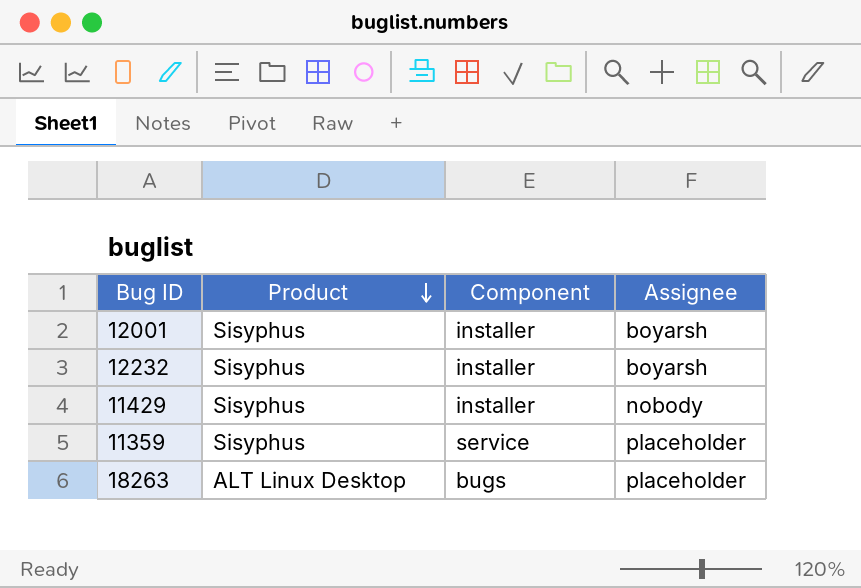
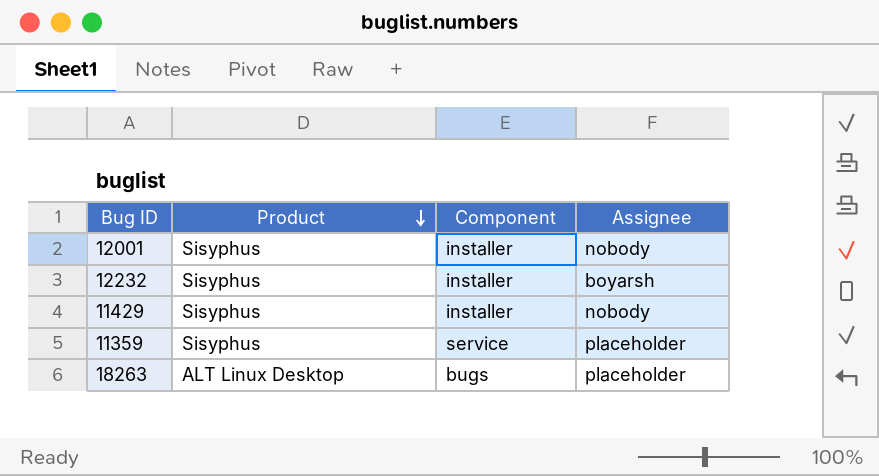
12001 | Assignee: boyarsh -> nobody

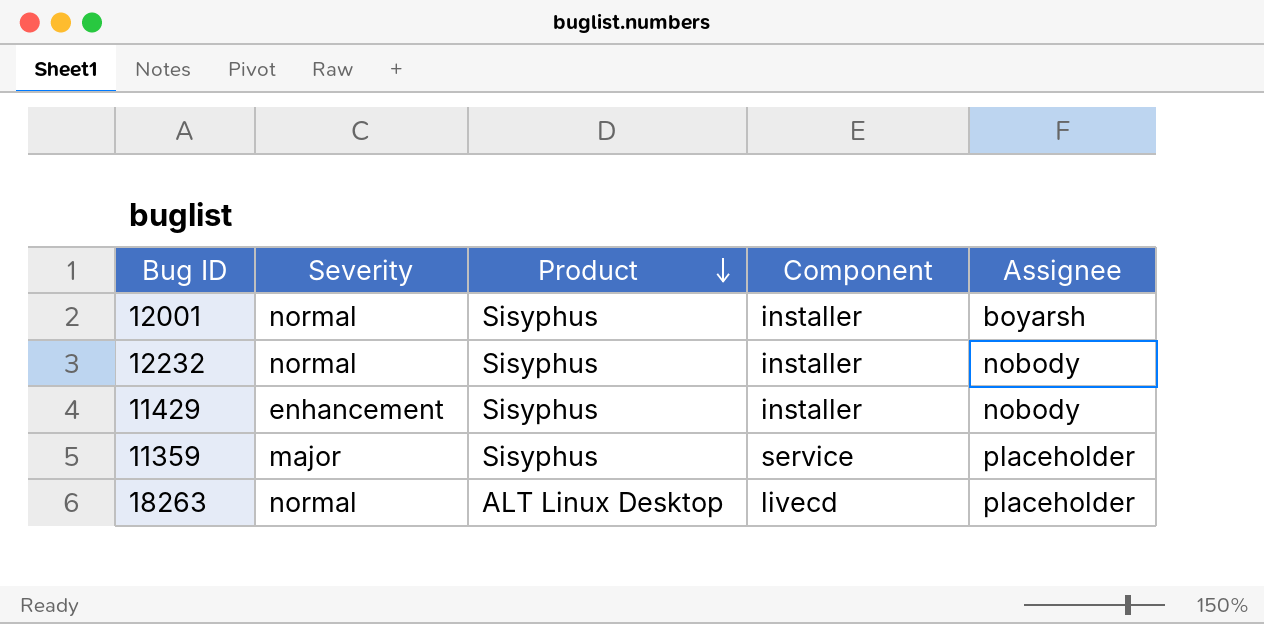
column Severity | position: none -> 2
12001 | Assignee: nobody -> boyarsh
12232 | Assignee: boyarsh -> nobody
18263 | Component: bugs -> livecd

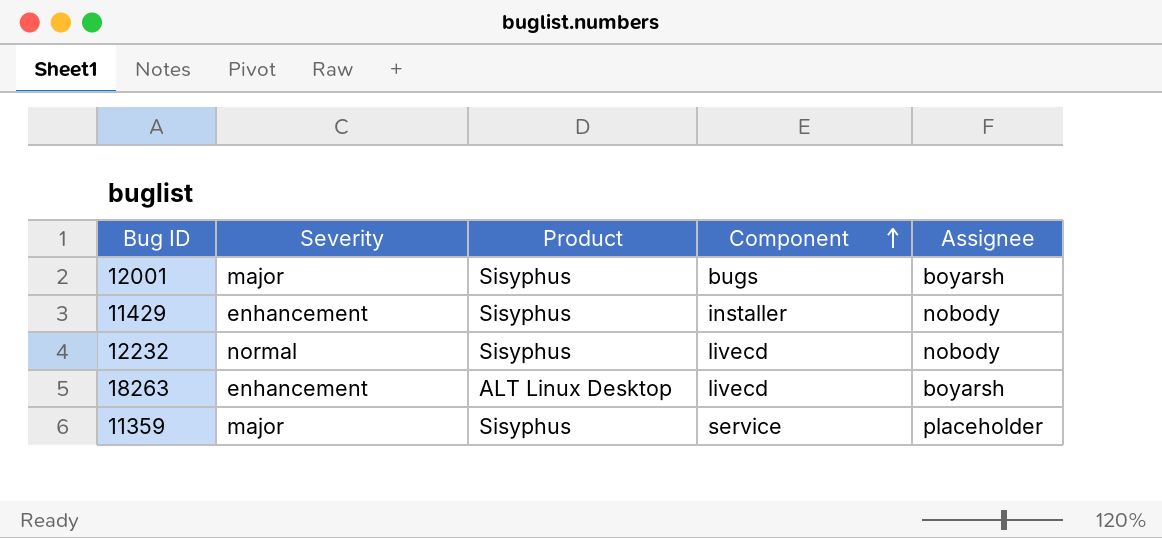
row order: Product descending -> Component ascending
12001 | Severity: normal -> major
12001 | Component: installer -> bugs
12232 | Component: installer -> livecd
18263 | Severity: normal -> enhancement
18263 | Assignee: placeholder -> boyarsh

